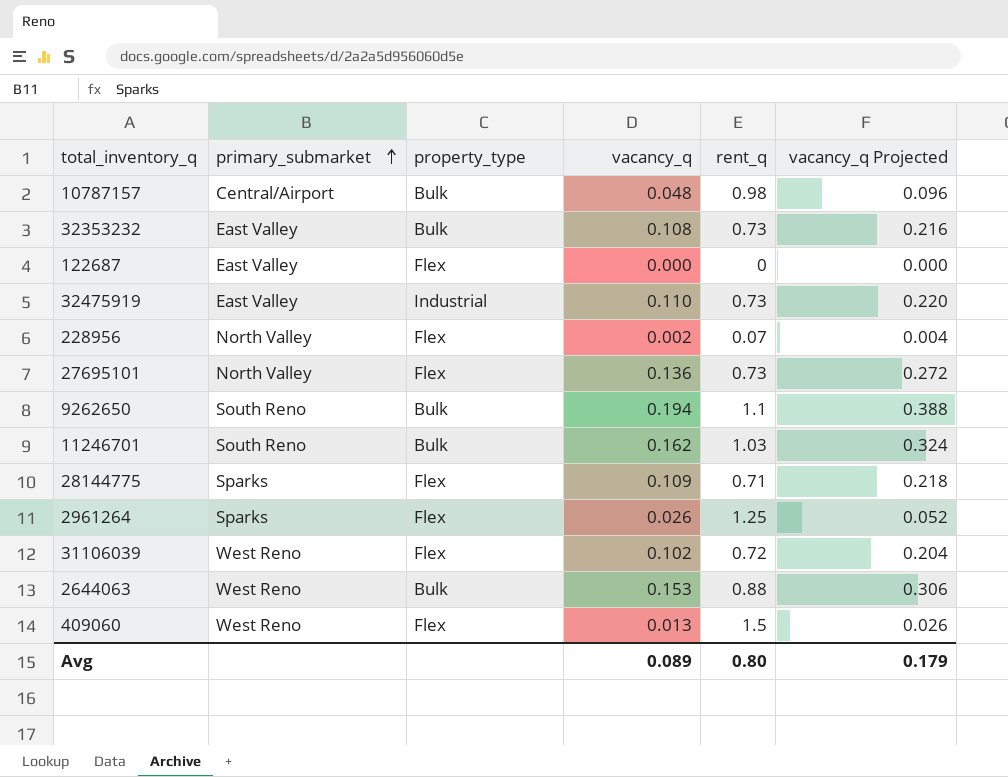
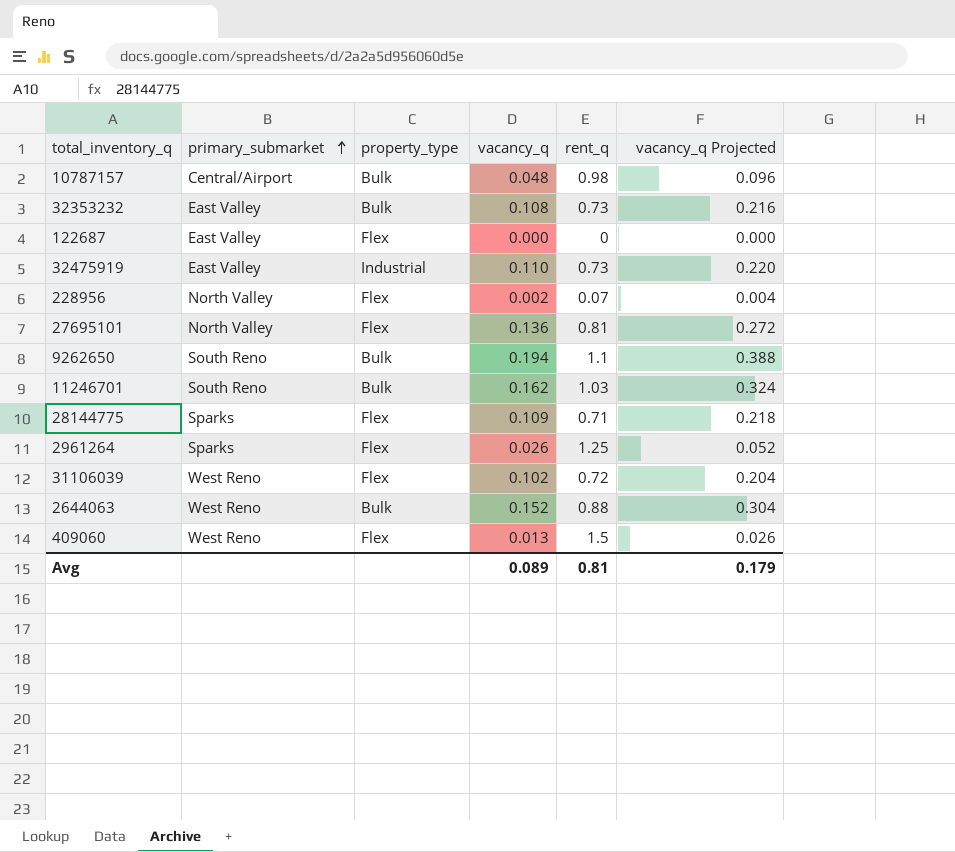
27695101 | rent_q: 0.73 -> 0.81
2644063 | vacancy_q: 0.153 -> 0.152
2644063 | vacancy_q Projected: 0.306 -> 0.304
Avg | rent_q: 0.80 -> 0.81

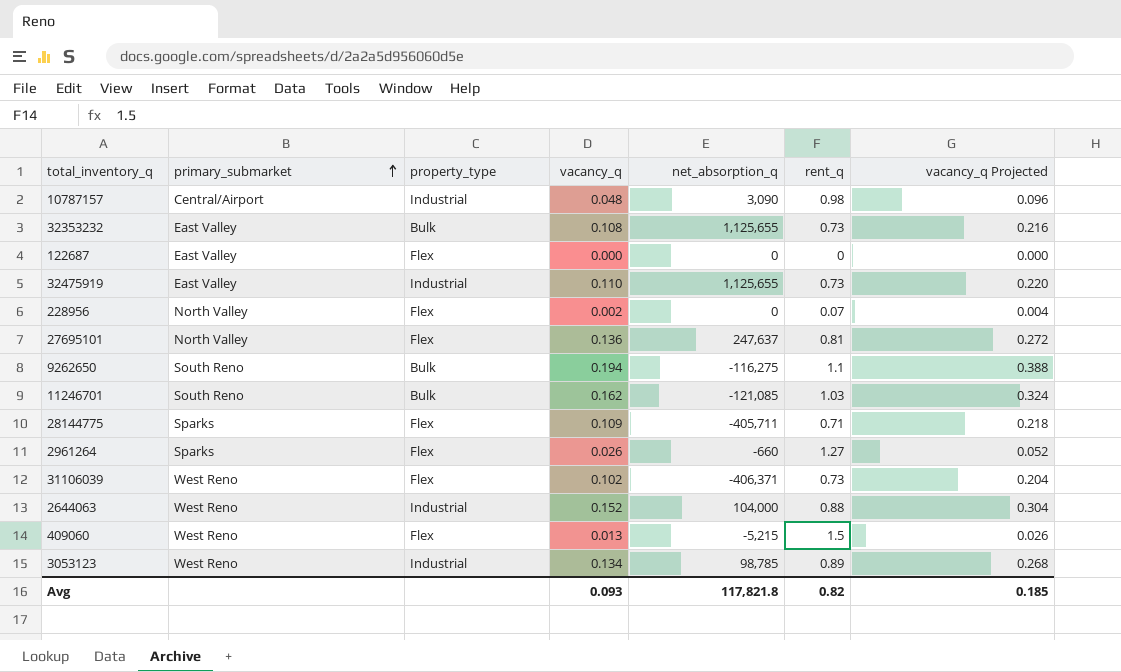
column net_absorption_q | position: none -> 5
10787157 | property_type: Bulk -> Industrial
2961264 | rent_q: 1.25 -> 1.27
31106039 | rent_q: 0.72 -> 0.73
2644063 | property_type: Bulk -> Industrial
row 3053123: none -> West Reno | Industrial | 0.134 | 98,785 | 0.89 | 0.268
Avg | vacancy_q: 0.089 -> 0.093
Avg | rent_q: 0.81 -> 0.82
Avg | vacancy_q Projected: 0.179 -> 0.185

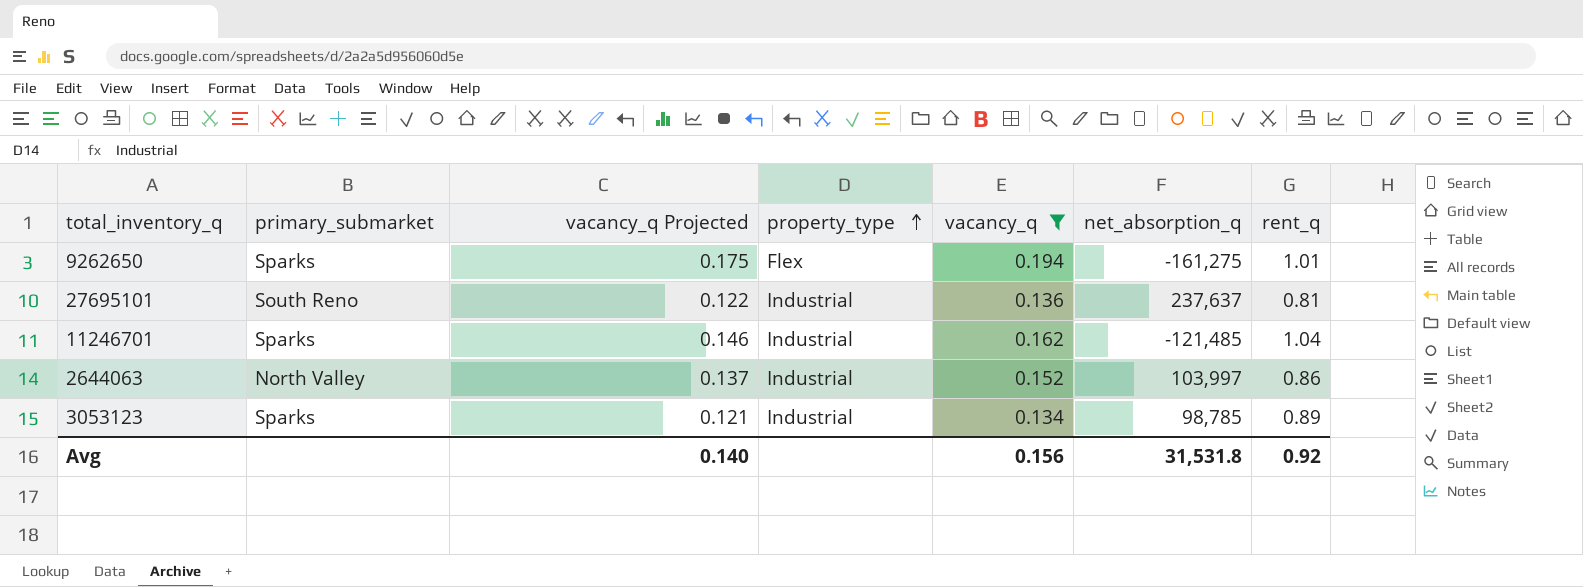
filter: none -> vacancy_q >= 0.134
row order: primary_submarket ascending -> property_type ascending
column vacancy_q Projected | formula: [vacancy_q] * 2 -> [vacancy_q] * 0.9
column vacancy_q Projected | position: 7 -> 3
9262650 | primary_submarket: South Reno -> Sparks
9262650 | property_type: Bulk -> Flex
9262650 | net_absorption_q: -116,275 -> -161,275
9262650 | rent_q: 1.1 -> 1.01
27695101 | primary_submarket: North Valley -> South Reno
27695101 | property_type: Flex -> Industrial
27695101 | net_absorption_q: 247,637 -> 237,637
11246701 | primary_submarket: South Reno -> Sparks
11246701 | property_type: Bulk -> Industrial
11246701 | net_absorption_q: -121,085 -> -121,485
11246701 | rent_q: 1.03 -> 1.04
2644063 | primary_submarket: West Reno -> North Valley
2644063 | net_absorption_q: 104,000 -> 103,997
2644063 | rent_q: 0.88 -> 0.86
3053123 | primary_submarket: West Reno -> Sparks
Avg | vacancy_q Projected: 0.185 -> 0.140
Avg | vacancy_q: 0.093 -> 0.156
Avg | net_absorption_q: 117,821.8 -> 31,531.8
Avg | rent_q: 0.82 -> 0.92

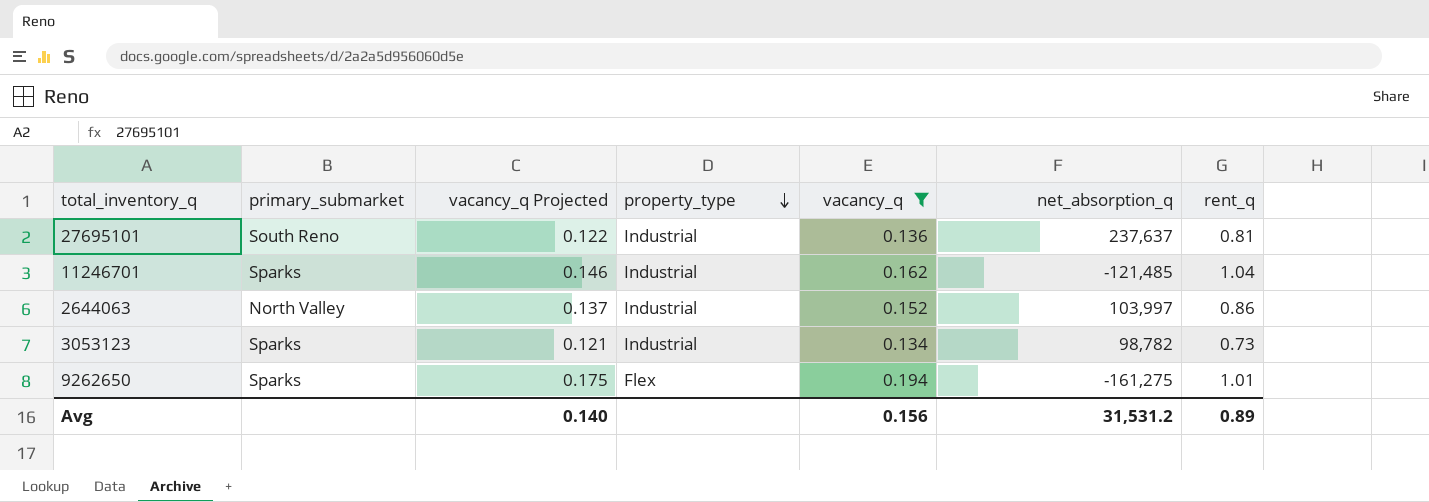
row order: property_type ascending -> property_type descending
3053123 | net_absorption_q: 98,785 -> 98,782
3053123 | rent_q: 0.89 -> 0.73
Avg | net_absorption_q: 31,531.8 -> 31,531.2
Avg | rent_q: 0.92 -> 0.89

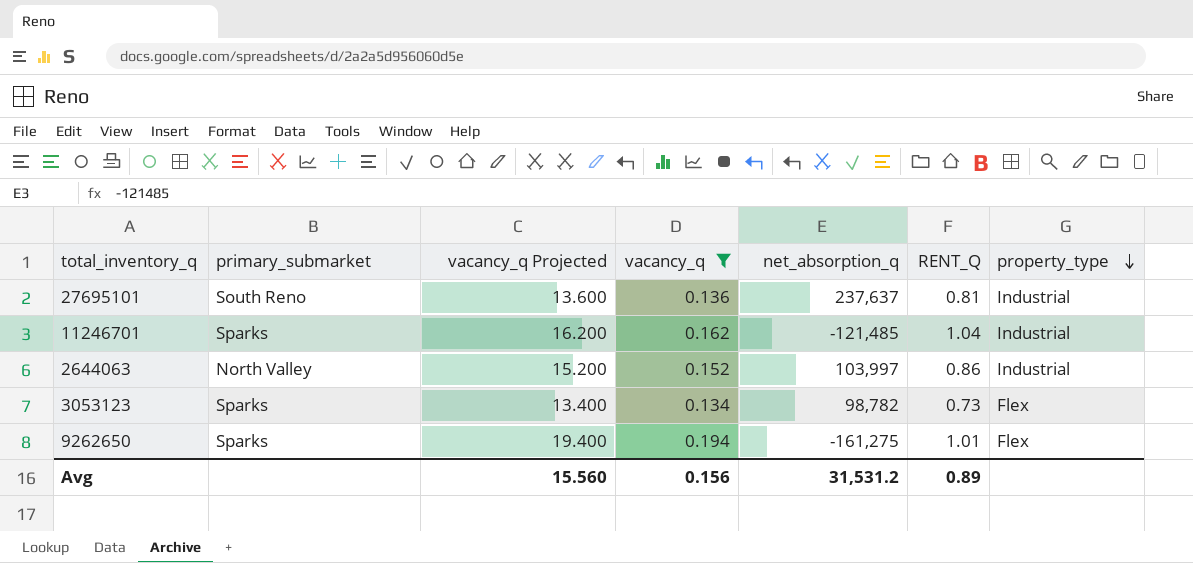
column vacancy_q Projected | formula: [vacancy_q] * 0.9 -> [vacancy_q] * 100
column name: rent_q -> RENT_Q
column property_type | position: 4 -> 7
3053123 | property_type: Industrial -> Flex
Avg | vacancy_q Projected: 0.140 -> 15.560

